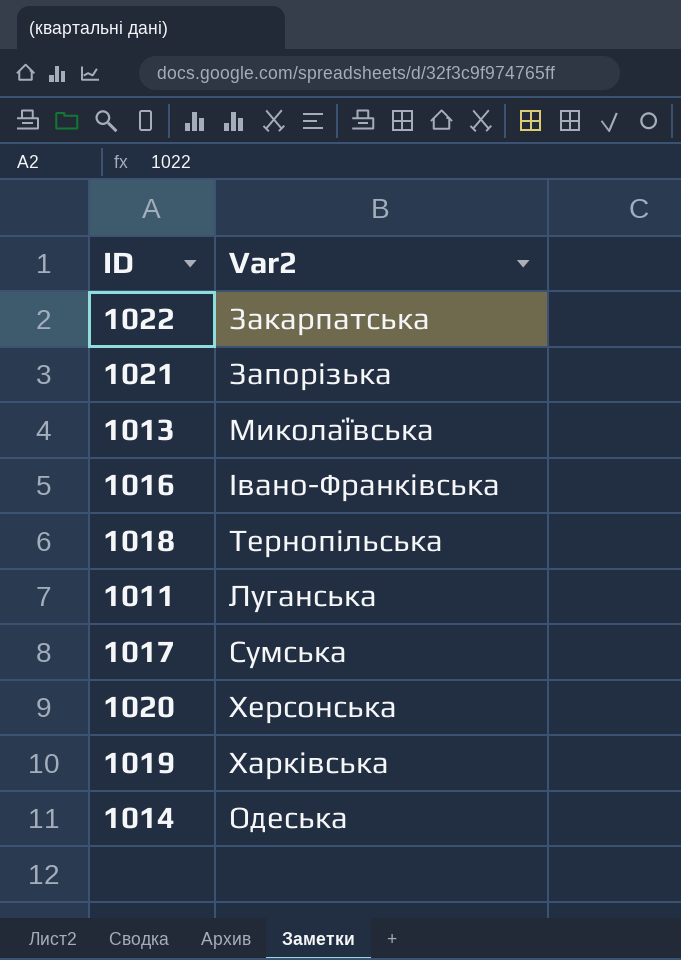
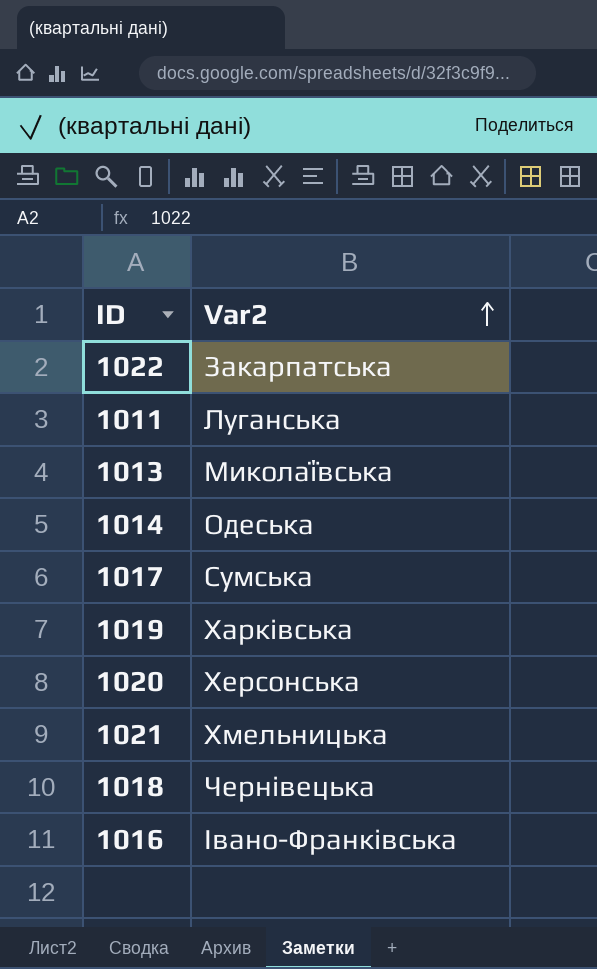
row order: none -> Var2 ascending
1021 | Var2: Запорізька -> Хмельницька
1018 | Var2: Тернопільська -> Чернівецька

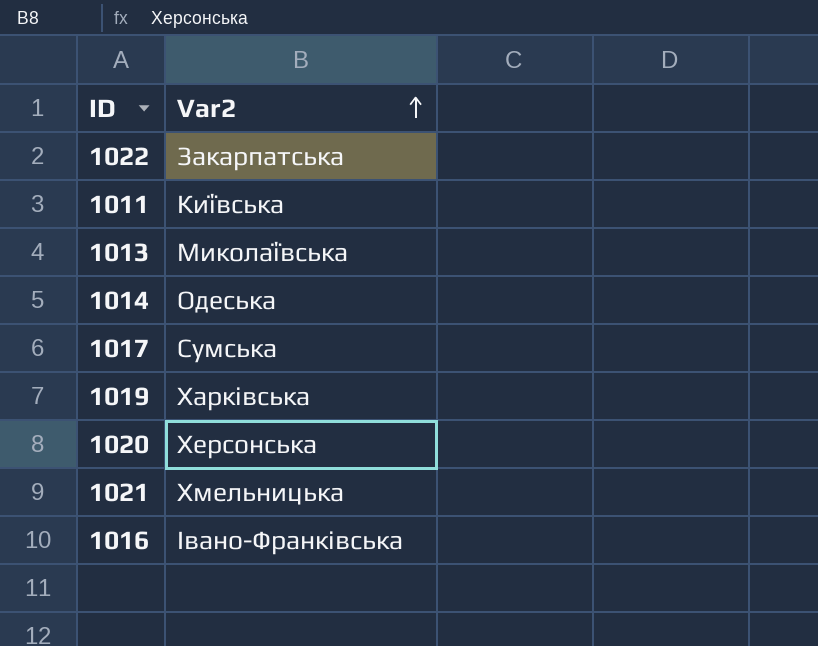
row 1018: Чернівецька -> none
1011 | Var2: Луганська -> Київська

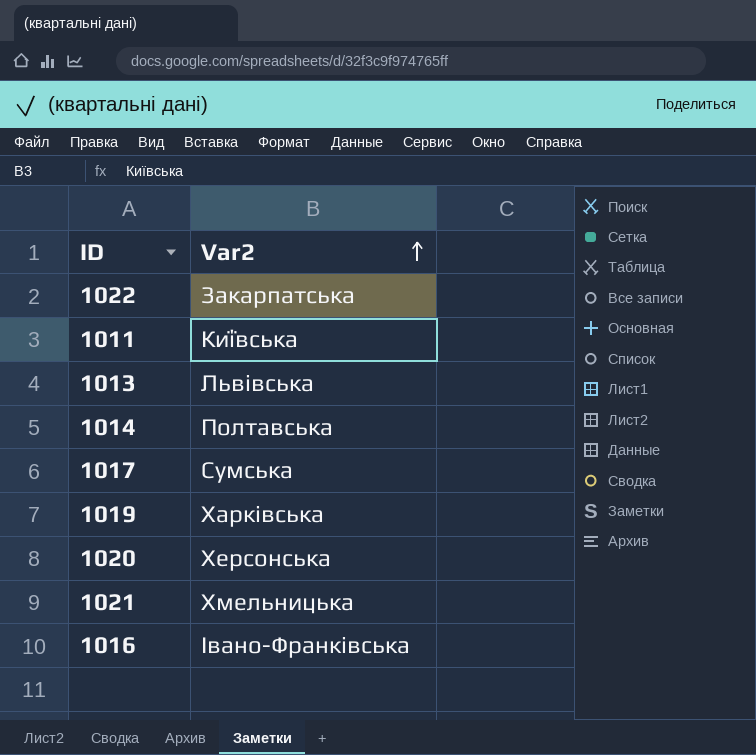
1013 | Var2: Миколаївська -> Львівська
1014 | Var2: Одеська -> Полтавська

